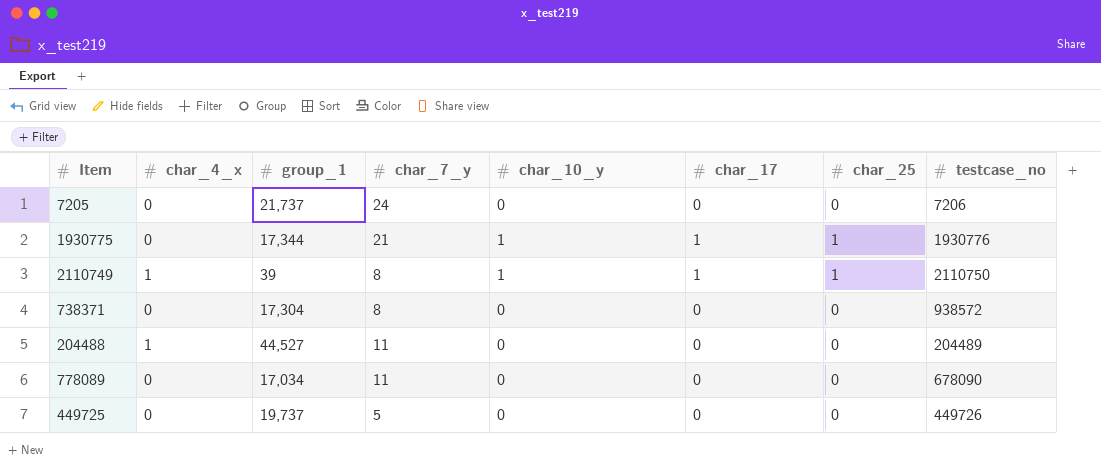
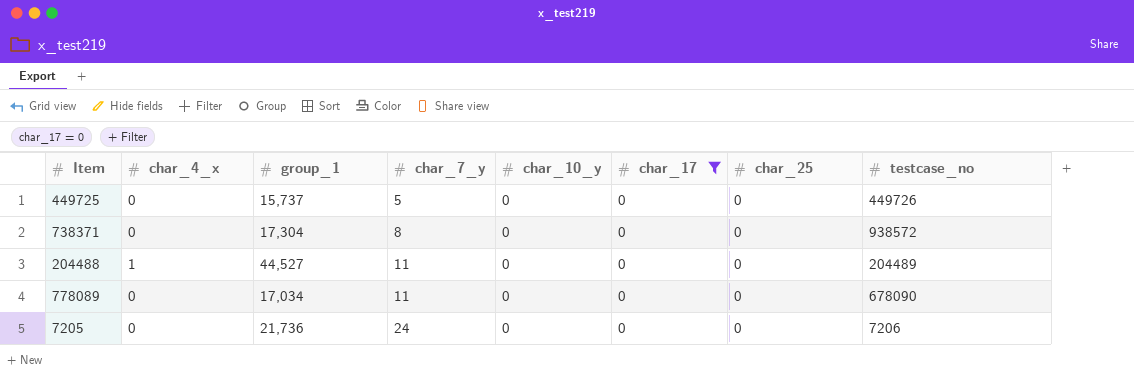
filter: none -> char_17 = 0
row order: none -> char_7_y ascending
449725 | group_1: 19,737 -> 15,737
7205 | group_1: 21,737 -> 21,736

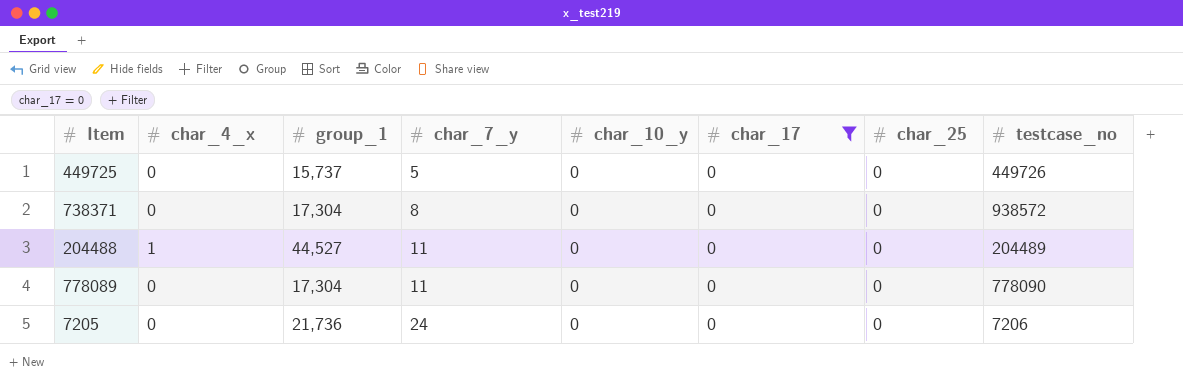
778089 | group_1: 17,034 -> 17,304
778089 | testcase_no: 678090 -> 778090

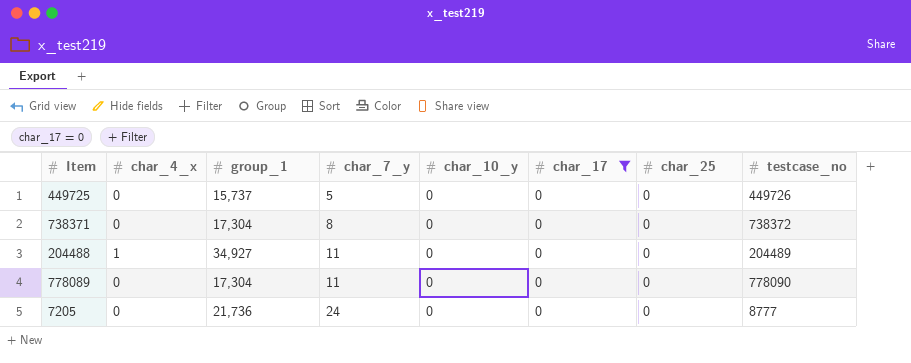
738371 | testcase_no: 938572 -> 738372
204488 | group_1: 44,527 -> 34,927
7205 | testcase_no: 7206 -> 8777

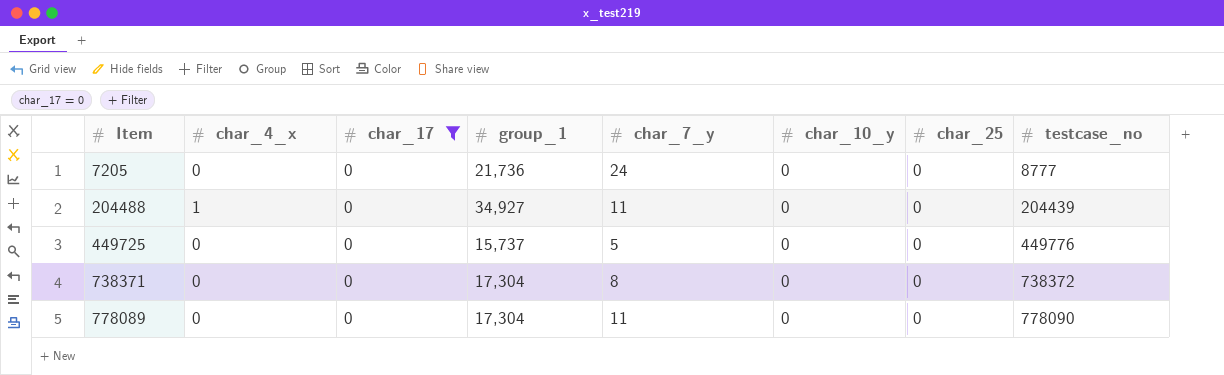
row order: char_7_y ascending -> Item ascending
column char_17 | position: 6 -> 3
204488 | testcase_no: 204489 -> 204439
449725 | testcase_no: 449726 -> 449776

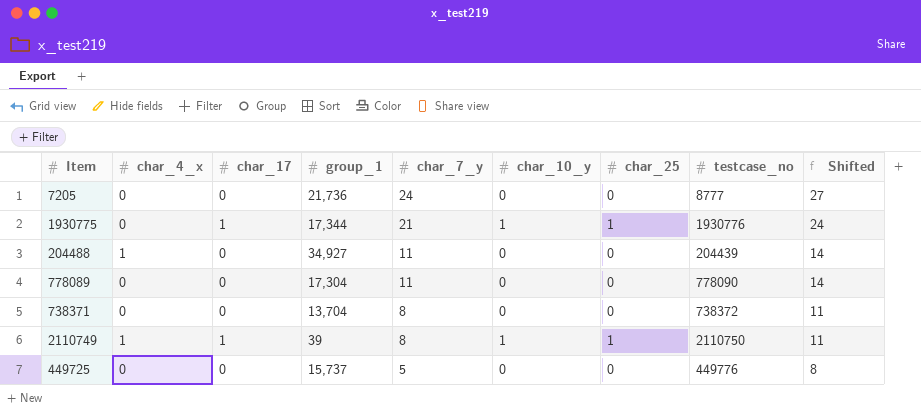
filter: char_17 = 0 -> none
row order: Item ascending -> char_7_y descending
column Shifted | formula: none -> [char_7_y] + 3
738371 | group_1: 17,304 -> 13,704

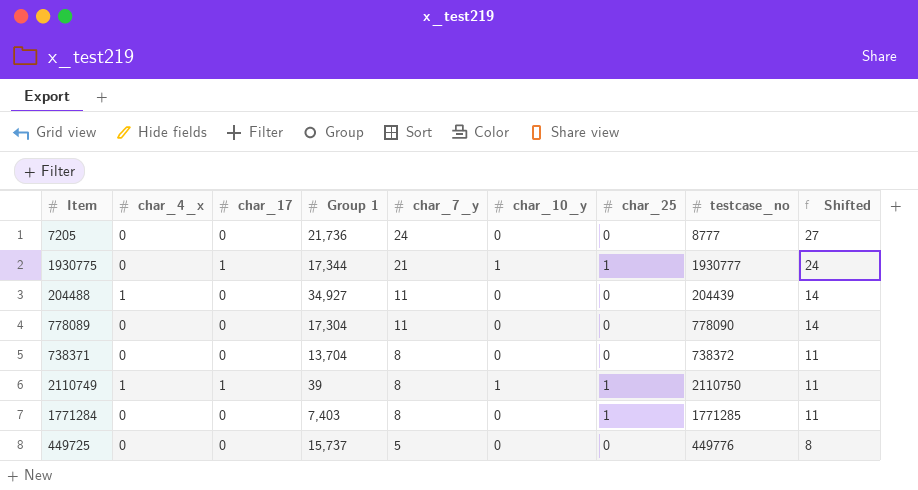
column name: group_1 -> Group 1
1930775 | testcase_no: 1930776 -> 1930777
row 1771284: none -> 0 | 0 | 7,403 | 8 | 0 | 1 | 1771285 | 11

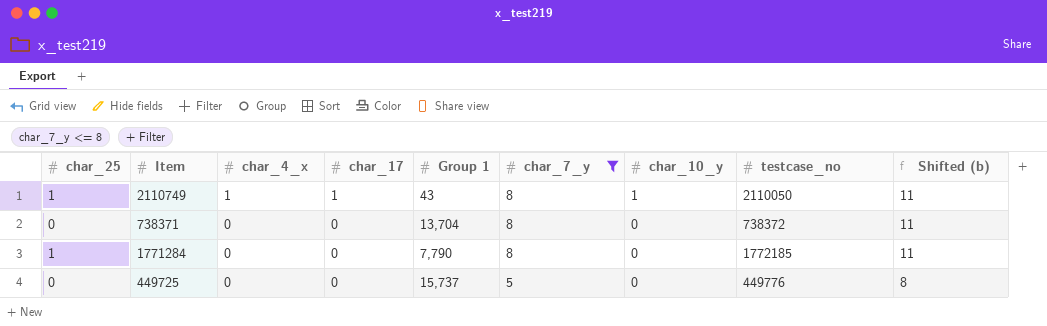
filter: none -> char_7_y <= 8
row order: char_7_y descending -> char_4_x descending
column char_25 | position: 7 -> 1
column name: Shifted -> Shifted (b)
2110749 | Group 1: 39 -> 43
2110749 | testcase_no: 2110750 -> 2110050
1771284 | Group 1: 7,403 -> 7,790
1771284 | testcase_no: 1771285 -> 1772185

